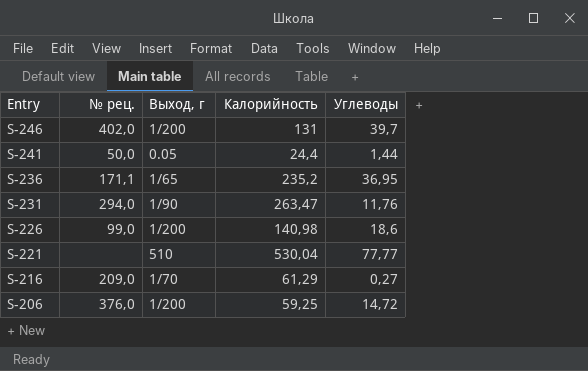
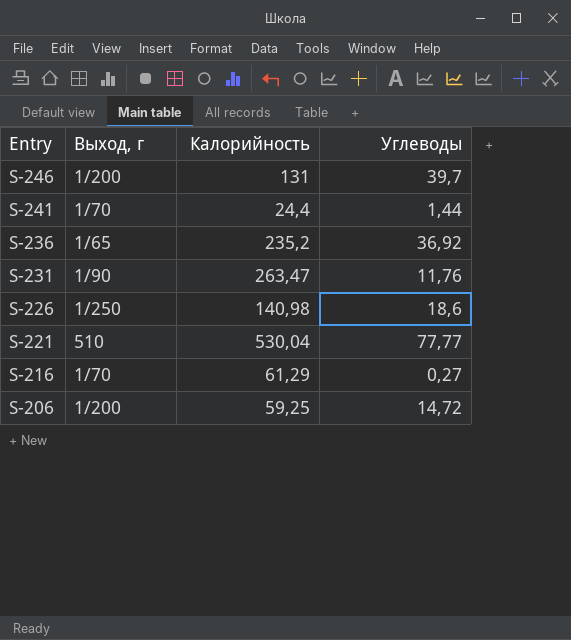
column № рец. | position: 2 -> none
S-241 | Выход, г: 0.05 -> 1/70
S-236 | Углеводы: 36,95 -> 36,92
S-226 | Выход, г: 1/200 -> 1/250

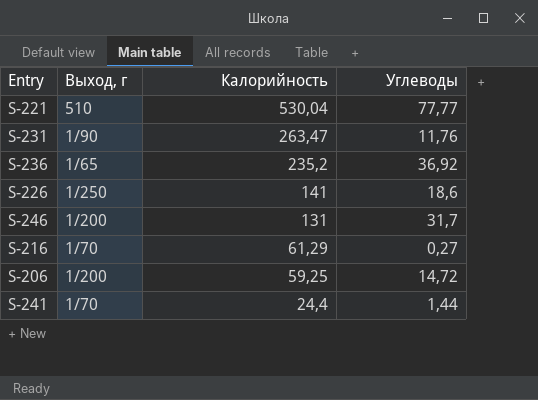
row order: Entry descending -> Калорийность descending
S-226 | Калорийность: 140,98 -> 141
S-246 | Углеводы: 39,7 -> 31,7

